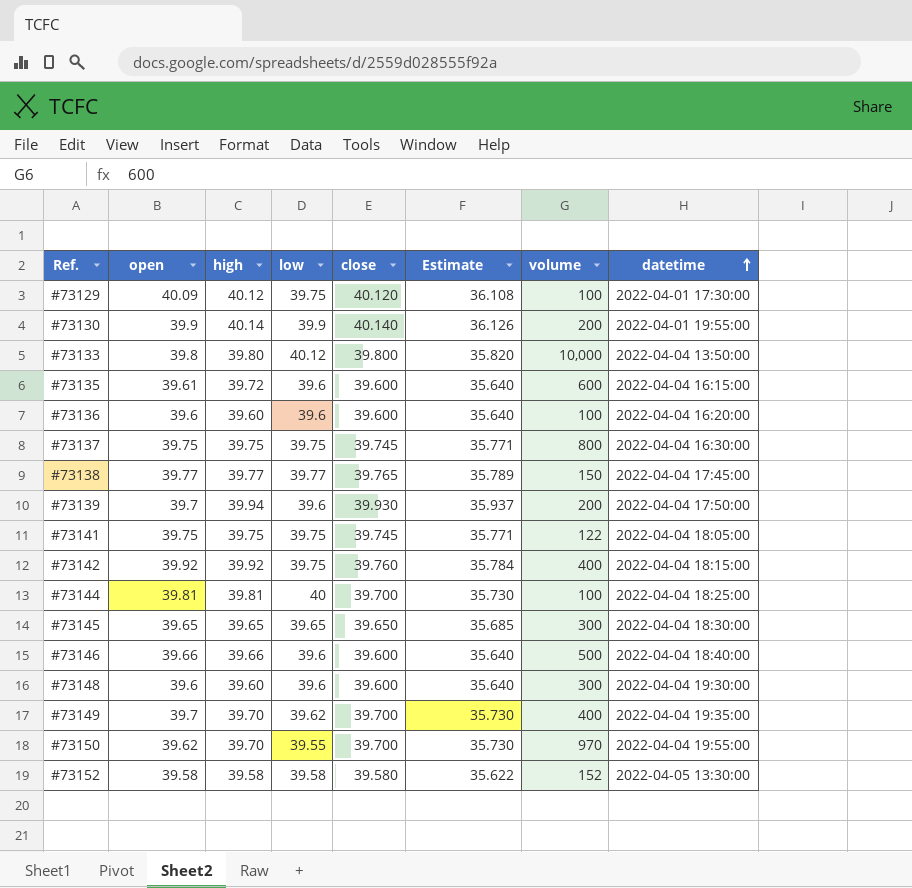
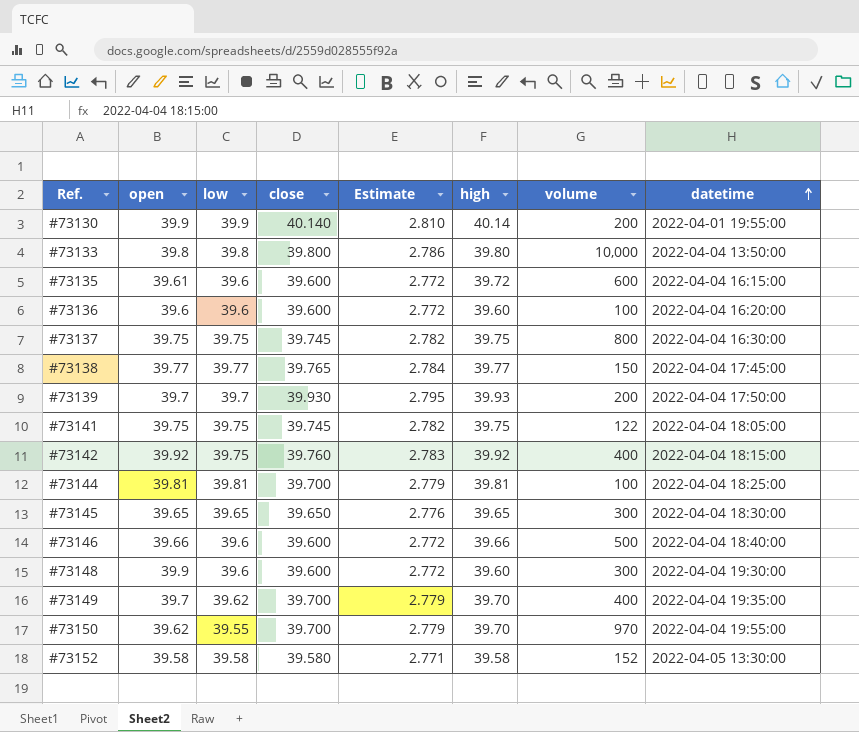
column Estimate | formula: [close] * 0.9 -> [close] * 0.07
column high | position: 3 -> 6
row #73129: 40.09 | 40.12 | 39.75 | 40.120 | 36.108 | 100 | 2022-04-01 17:30:00 -> none
#73133 | low: 40.12 -> 39.8
#73139 | low: 39.6 -> 39.7
#73139 | high: 39.94 -> 39.93
#73144 | low: 40 -> 39.81
#73148 | open: 39.6 -> 39.9

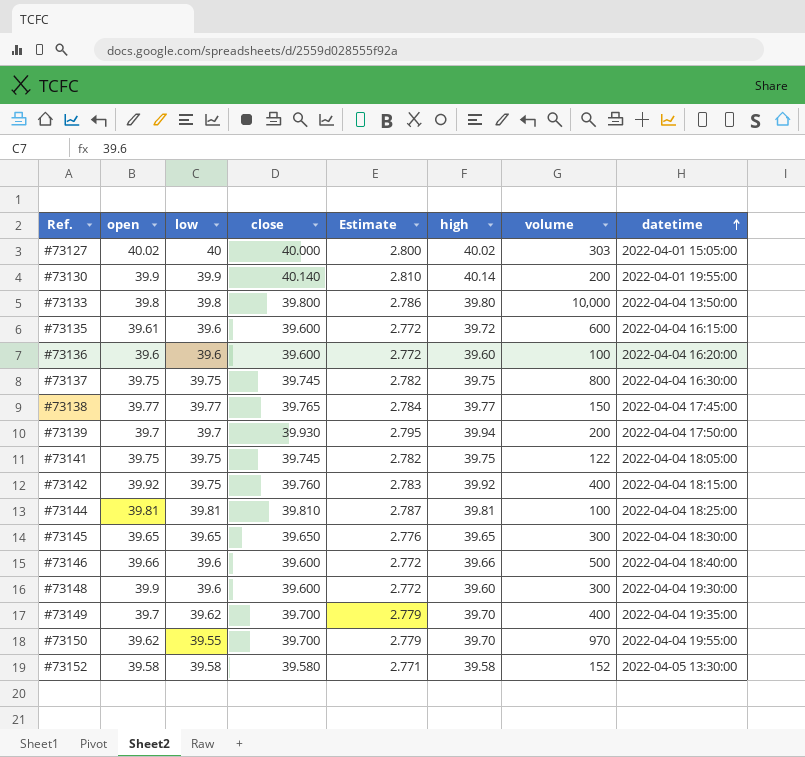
row #73127: none -> 40.02 | 40 | 40.000 | 2.800 | 40.02 | 303 | 2022-04-01 15:05:00
#73139 | high: 39.93 -> 39.94
#73144 | close: 39.700 -> 39.810
#73144 | Estimate: 2.779 -> 2.787

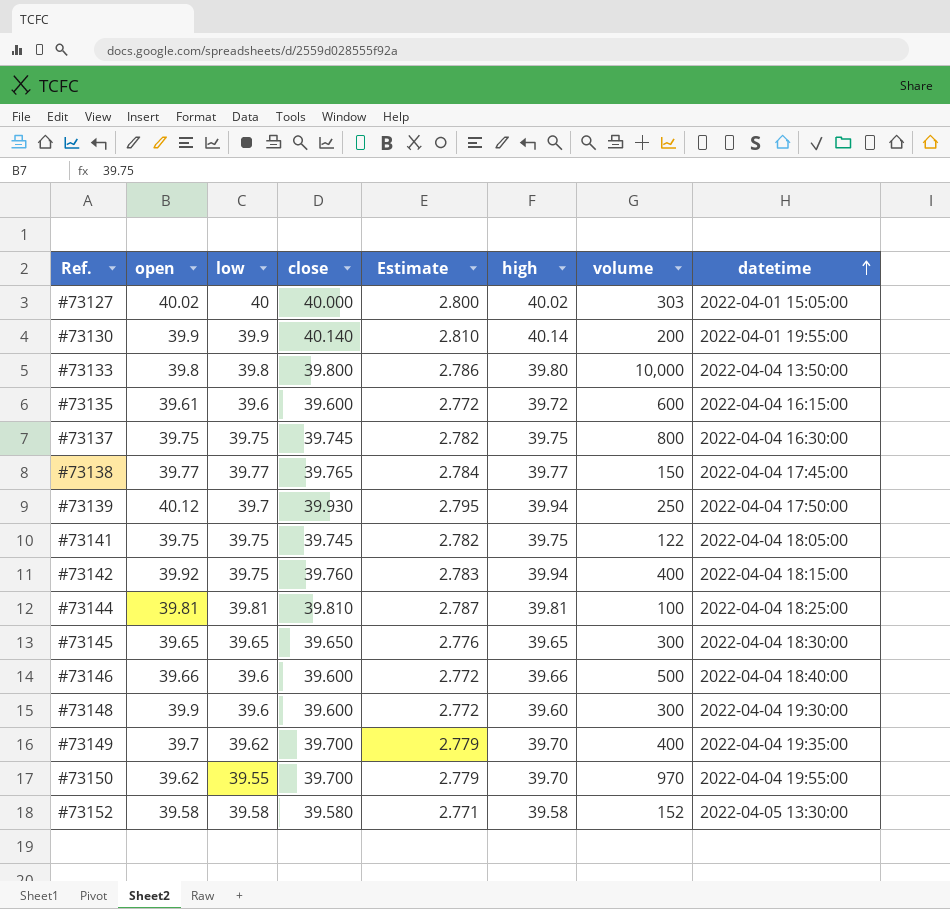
row #73136: 39.6 | 39.6 | 39.600 | 2.772 | 39.60 | 100 | 2022-04-04 16:20:00 -> none
#73139 | open: 39.7 -> 40.12
#73139 | volume: 200 -> 250
#73142 | high: 39.92 -> 39.94

